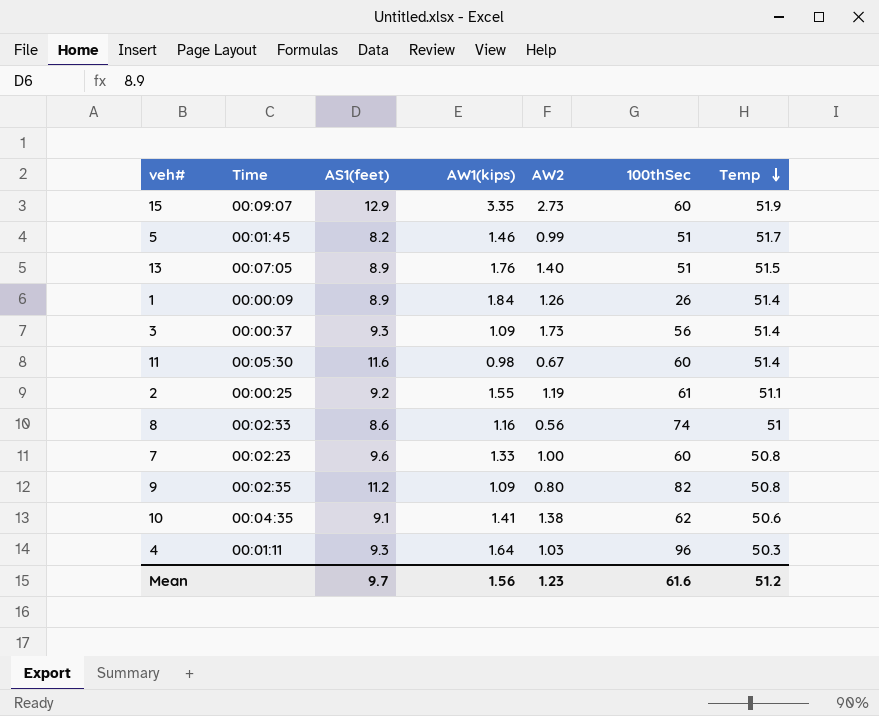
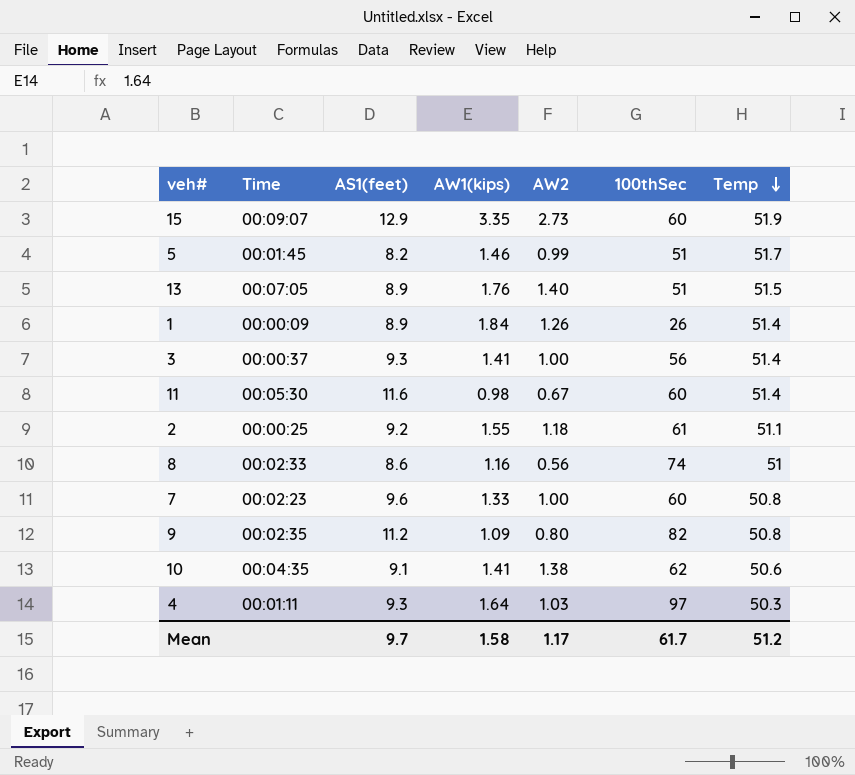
3 | AW1(kips): 1.09 -> 1.41
3 | AW2: 1.73 -> 1.00
2 | AW2: 1.19 -> 1.18
4 | 100thSec: 96 -> 97
Mean | AW1(kips): 1.56 -> 1.58
Mean | AW2: 1.23 -> 1.17
Mean | 100thSec: 61.6 -> 61.7

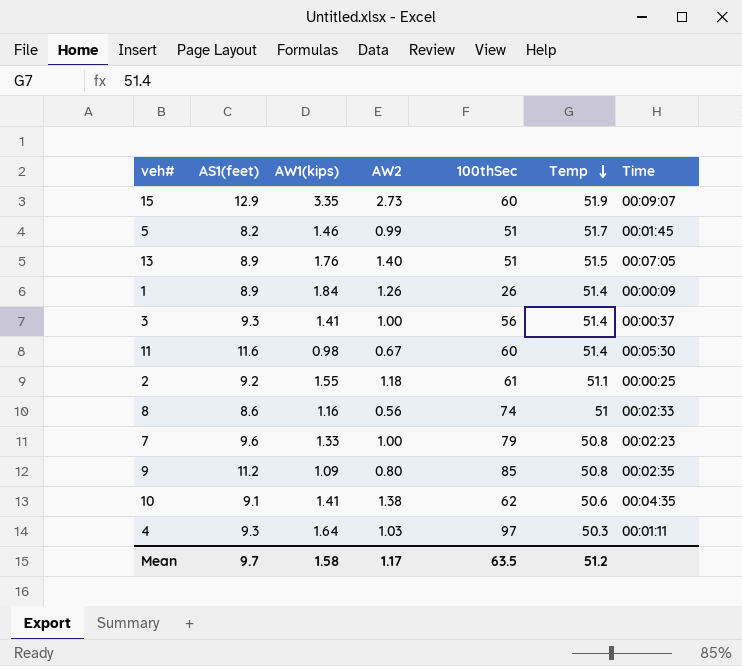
column Time | position: 2 -> 7
7 | 100thSec: 60 -> 79
9 | 100thSec: 82 -> 85
Mean | 100thSec: 61.7 -> 63.5

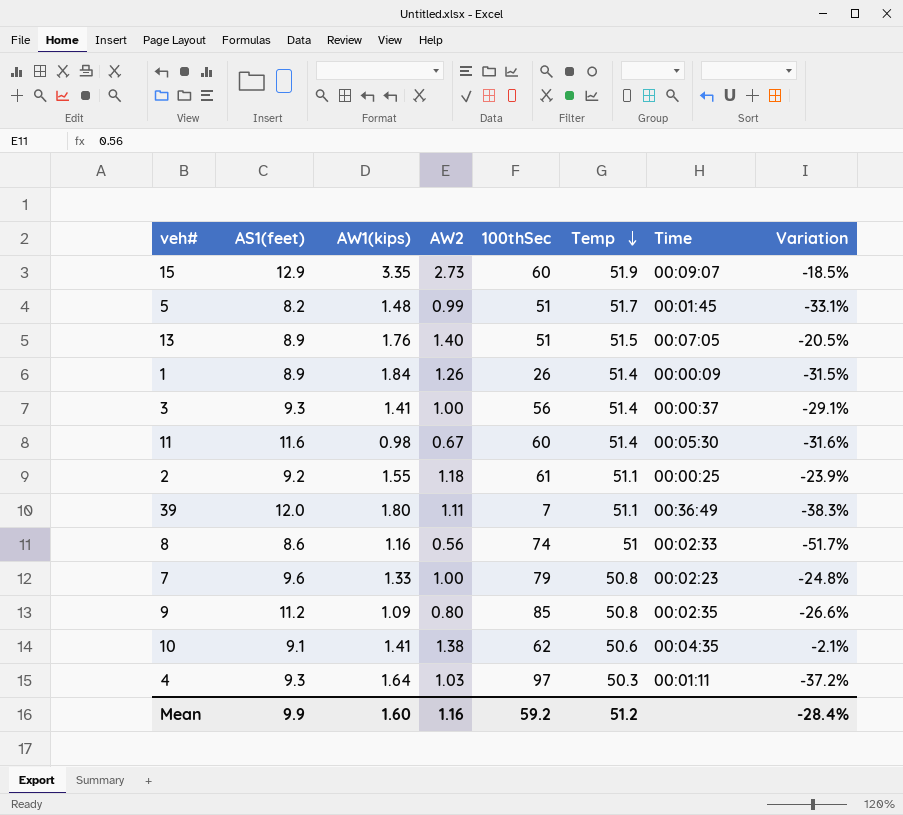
column Variation | formula: none -> ([AW2] - [AW1(kips)]) / [AW1(kips)]
5 | AW1(kips): 1.46 -> 1.48
row 39: none -> 12.0 | 1.80 | 1.11 | 7 | 51.1 | 00:36:49 | -38.3%
Mean | AS1(feet): 9.7 -> 9.9
Mean | AW1(kips): 1.58 -> 1.60
Mean | AW2: 1.17 -> 1.16
Mean | 100thSec: 63.5 -> 59.2

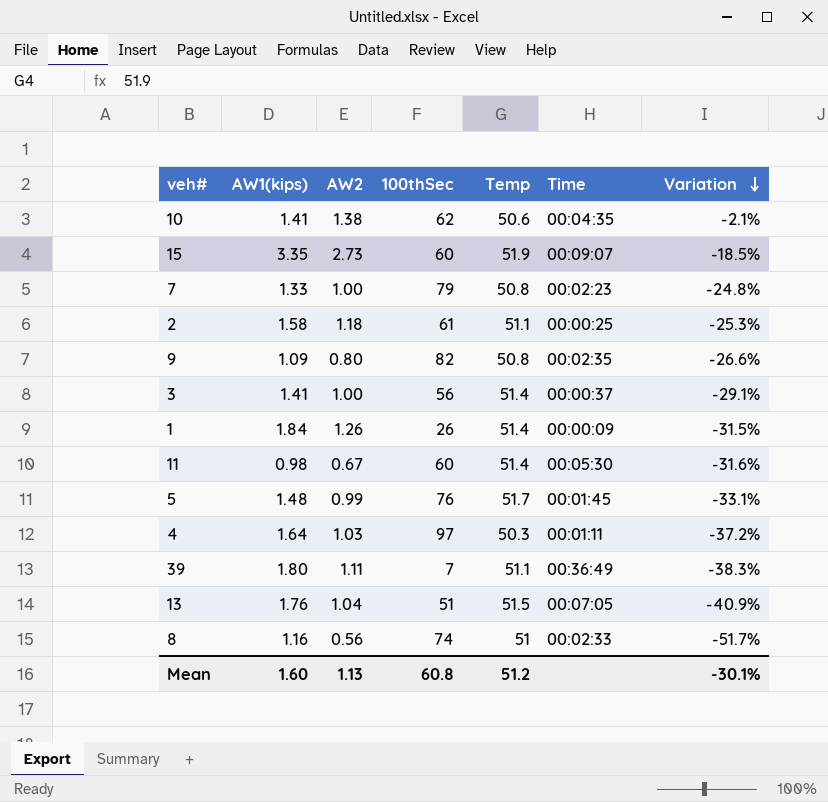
row order: Temp descending -> Variation descending
column AS1(feet) | position: 2 -> none
2 | AW1(kips): 1.55 -> 1.58
2 | Variation: -23.9% -> -25.3%
9 | 100thSec: 85 -> 82
5 | 100thSec: 51 -> 76
13 | AW2: 1.40 -> 1.04
13 | Variation: -20.5% -> -40.9%
Mean | AW2: 1.16 -> 1.13
Mean | 100thSec: 59.2 -> 60.8
Mean | Variation: -28.4% -> -30.1%

